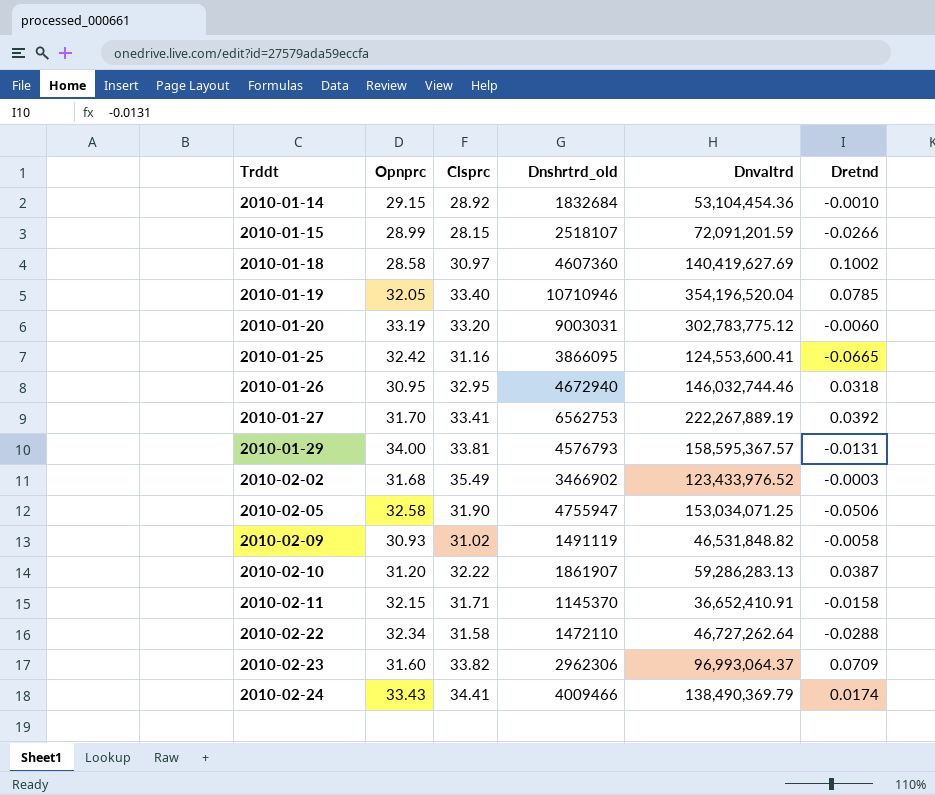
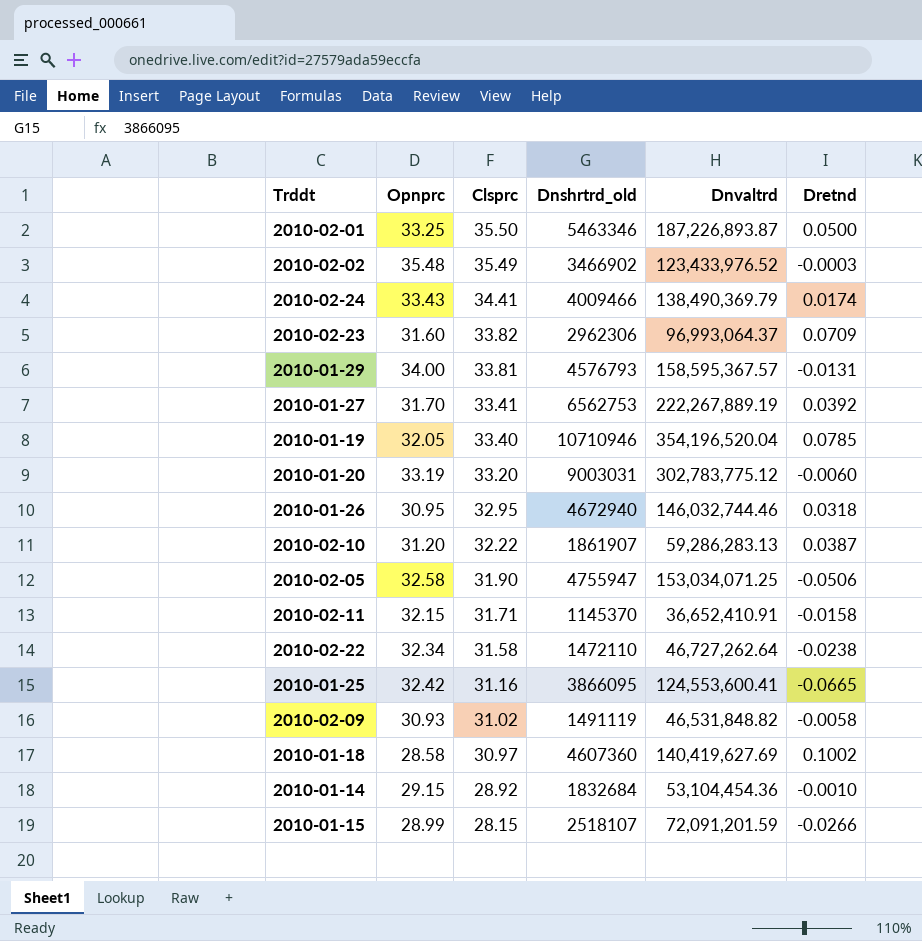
row order: Trddt ascending -> Clsprc descending
row 2010-02-01: none -> 33.25 | 35.50 | 5463346 | 187,226,893.87 | 0.0500
2010-02-02 | Opnprc: 31.68 -> 35.48
2010-02-22 | Dretnd: -0.0288 -> -0.0238

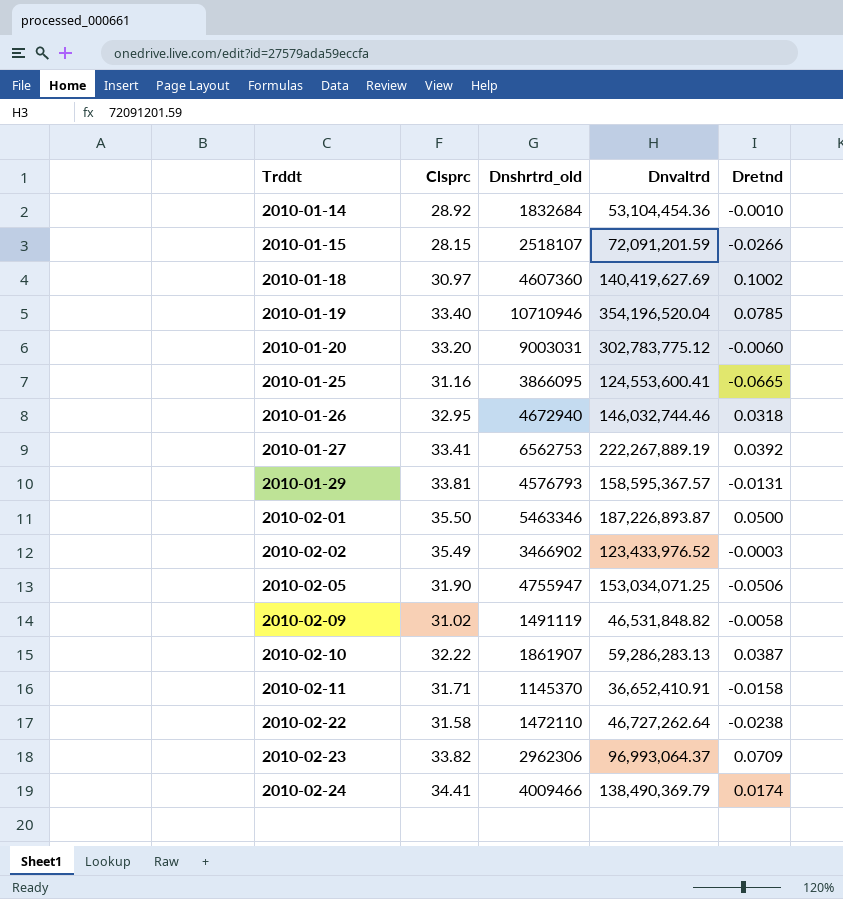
row order: Clsprc descending -> Trddt ascending
column Opnprc | position: 2 -> none

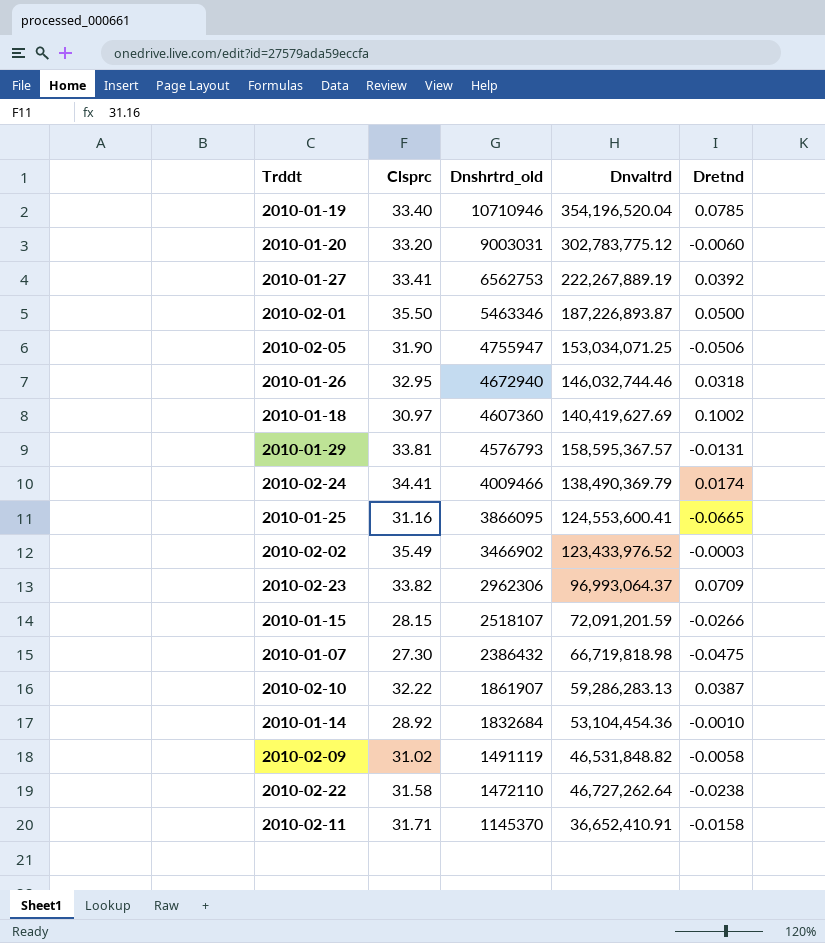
row order: Trddt ascending -> Dnshrtrd_old descending
row 2010-01-07: none -> 27.30 | 2386432 | 66,719,818.98 | -0.0475

